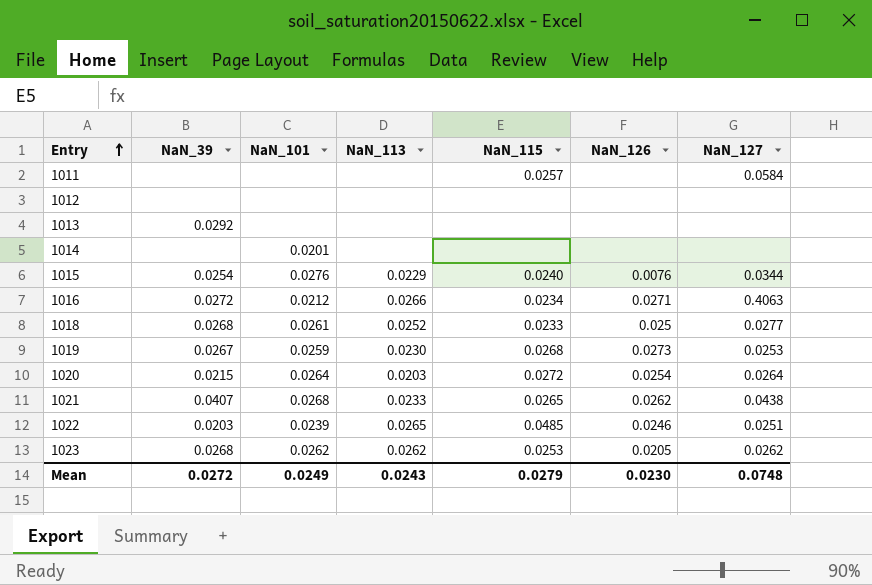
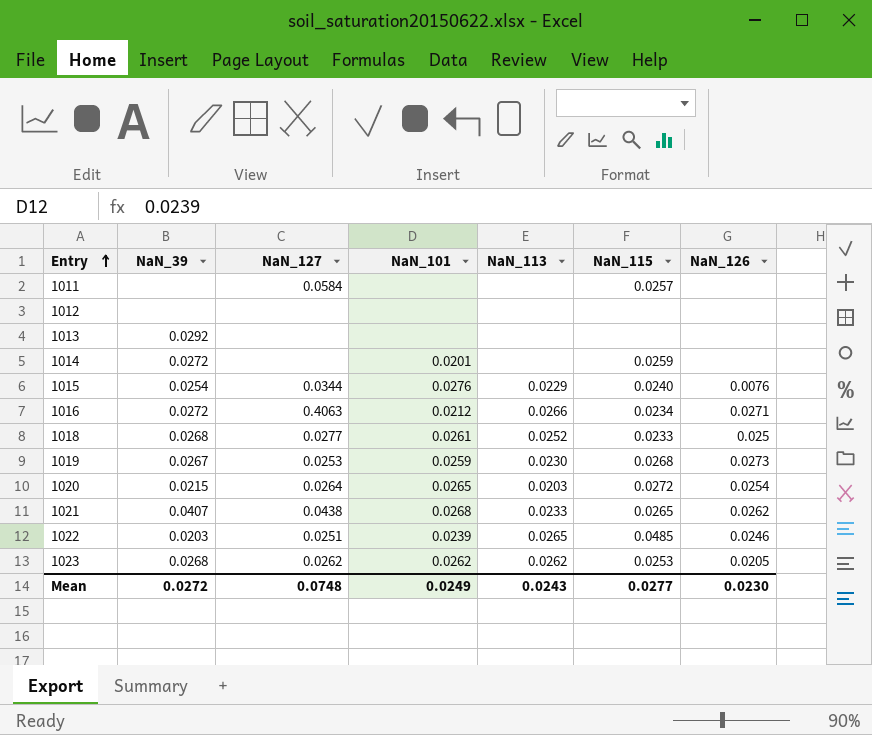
column NaN_127 | position: 7 -> 3
1014 | NaN_39: none -> 0.0272
1014 | NaN_115: none -> 0.0259
1020 | NaN_101: 0.0264 -> 0.0265
Mean | NaN_115: 0.0279 -> 0.0277

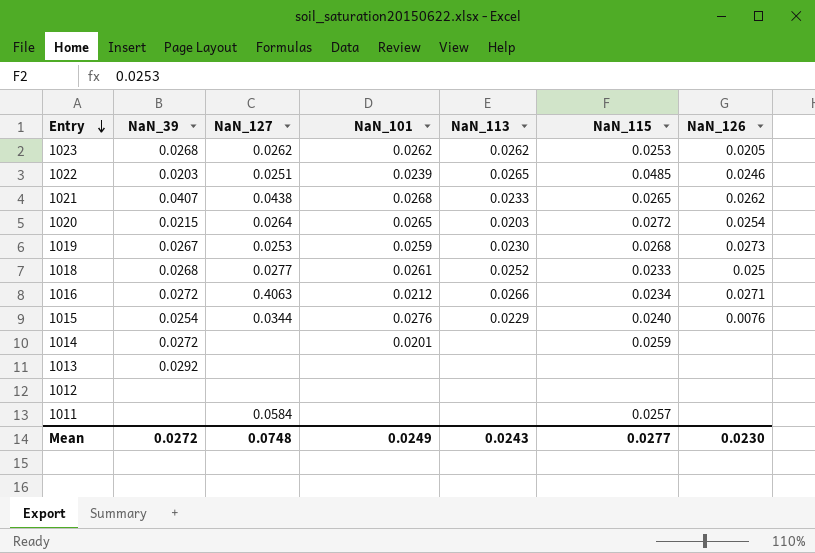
row order: Entry ascending -> Entry descending

